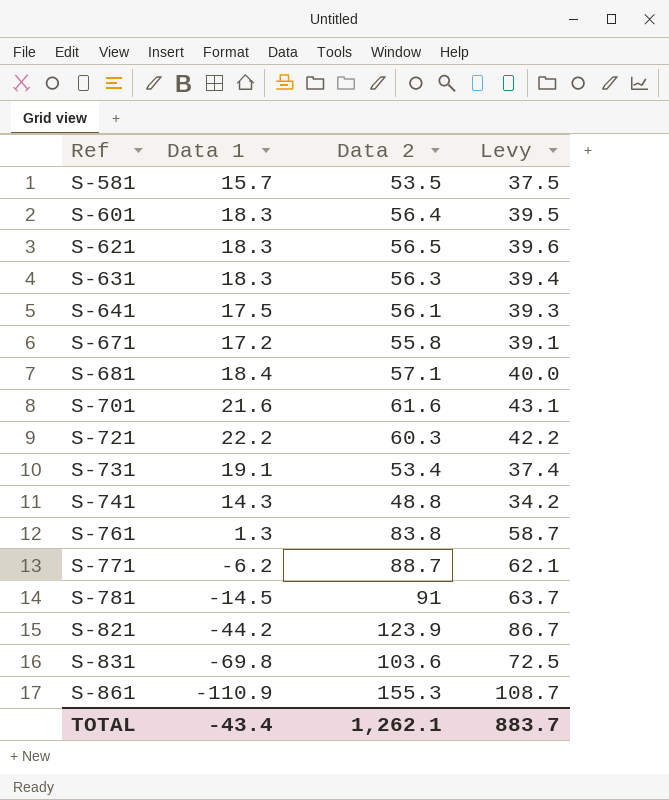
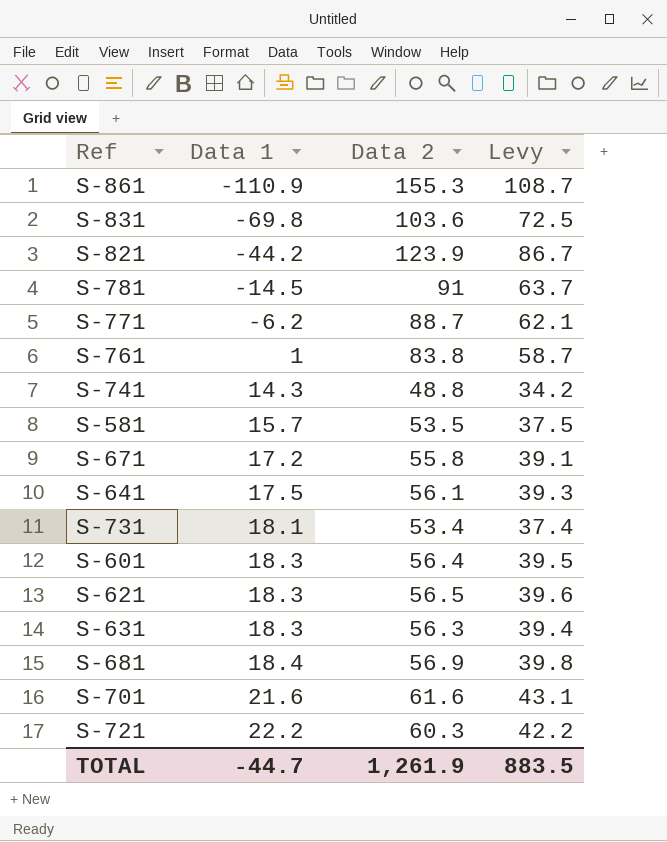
row order: Ref ascending -> Data 1 ascending
S-761 | Data 1: 1.3 -> 1
S-731 | Data 1: 19.1 -> 18.1
S-681 | Data 2: 57.1 -> 56.9
S-681 | Levy: 40.0 -> 39.8
TOTAL | Data 1: -43.4 -> -44.7
TOTAL | Data 2: 1,262.1 -> 1,261.9
TOTAL | Levy: 883.7 -> 883.5

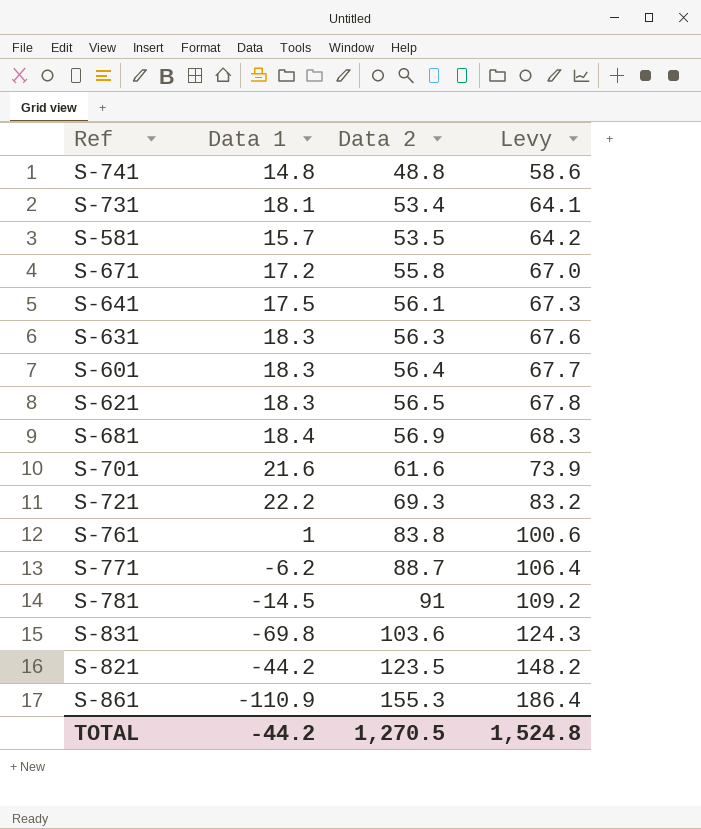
row order: Data 1 ascending -> Data 2 ascending
column Levy | formula: [Data 2] * 0.7 -> [Data 2] * 1.2
S-741 | Data 1: 14.3 -> 14.8
S-721 | Data 2: 60.3 -> 69.3
S-821 | Data 2: 123.9 -> 123.5
TOTAL | Data 1: -44.7 -> -44.2
TOTAL | Data 2: 1,261.9 -> 1,270.5
TOTAL | Levy: 883.5 -> 1,524.8

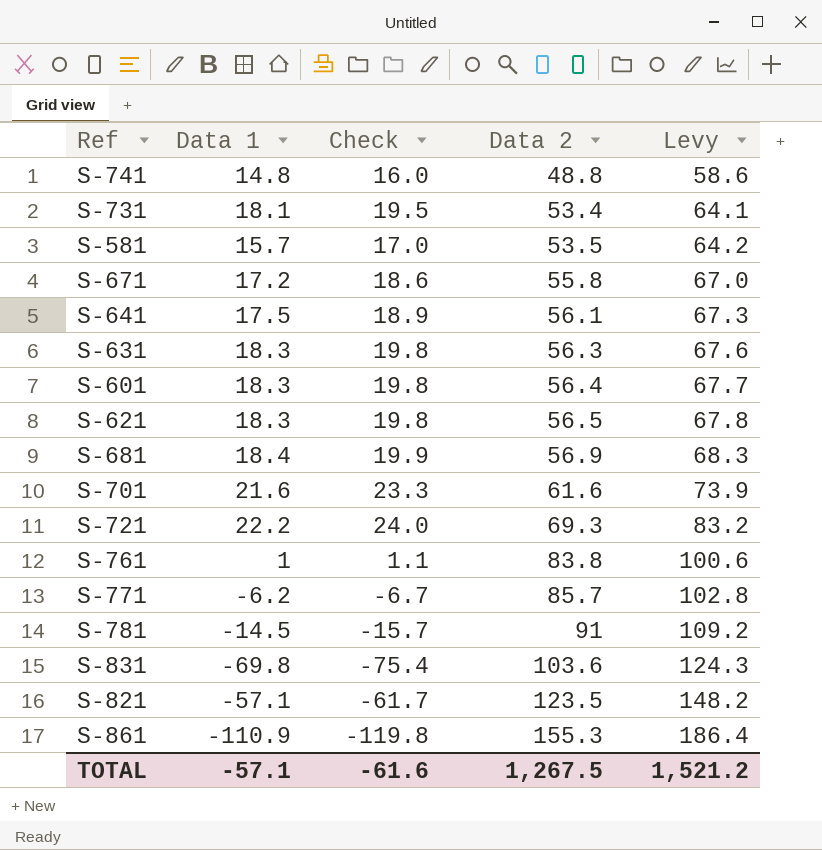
column Check | formula: none -> [Data 1] * 1.08
S-771 | Data 2: 88.7 -> 85.7
S-771 | Levy: 106.4 -> 102.8
S-821 | Data 1: -44.2 -> -57.1
TOTAL | Data 1: -44.2 -> -57.1
TOTAL | Data 2: 1,270.5 -> 1,267.5
TOTAL | Levy: 1,524.8 -> 1,521.2

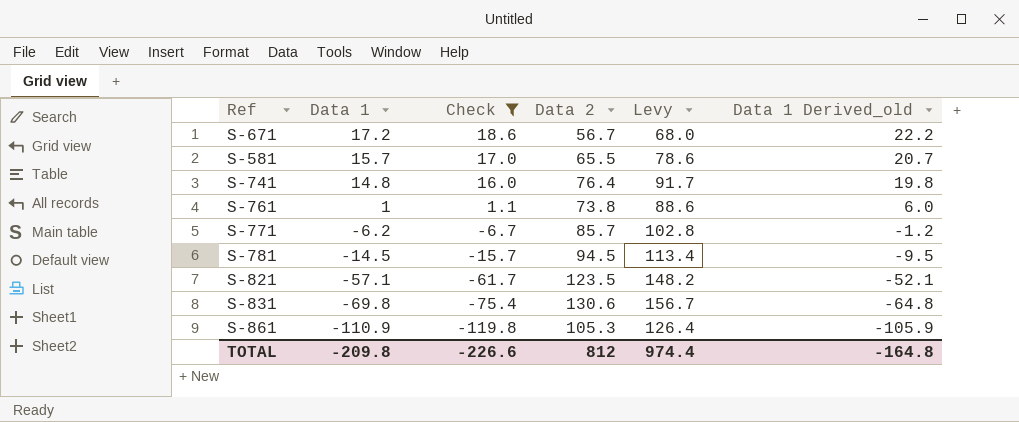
filter: none -> Check <= 18.6
row order: Data 2 ascending -> Data 1 descending
column Data 1 Derived_old | formula: none -> [Data 1] + 5
S-671 | Data 2: 55.8 -> 56.7
S-671 | Levy: 67.0 -> 68.0
S-581 | Data 2: 53.5 -> 65.5
S-581 | Levy: 64.2 -> 78.6
S-741 | Data 2: 48.8 -> 76.4
S-741 | Levy: 58.6 -> 91.7
S-761 | Data 2: 83.8 -> 73.8
S-761 | Levy: 100.6 -> 88.6
S-781 | Data 2: 91 -> 94.5
S-781 | Levy: 109.2 -> 113.4
S-831 | Data 2: 103.6 -> 130.6
S-831 | Levy: 124.3 -> 156.7
S-861 | Data 2: 155.3 -> 105.3
S-861 | Levy: 186.4 -> 126.4
TOTAL | Data 1: -57.1 -> -209.8
TOTAL | Check: -61.6 -> -226.6
TOTAL | Data 2: 1,267.5 -> 812
TOTAL | Levy: 1,521.2 -> 974.4

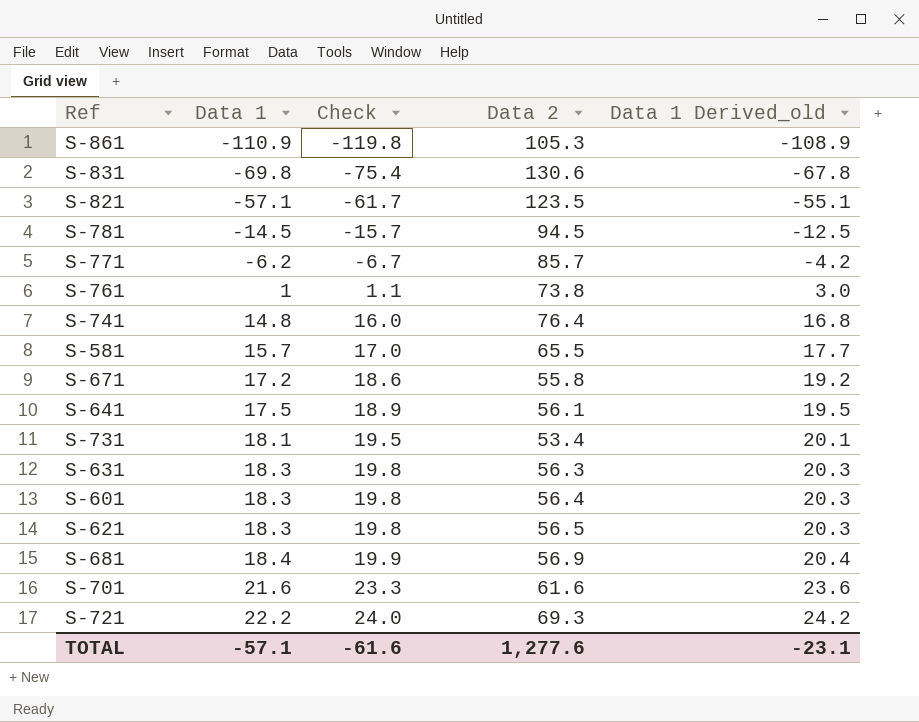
filter: Check <= 18.6 -> none
row order: Data 1 descending -> Data 1 ascending
column Levy | formula: [Data 2] * 1.2 -> none
column Data 1 Derived_old | formula: [Data 1] + 5 -> [Data 1] + 2
S-671 | Data 2: 56.7 -> 55.8
TOTAL | Data 1: -209.8 -> -57.1
TOTAL | Check: -226.6 -> -61.6
TOTAL | Data 2: 812 -> 1,277.6
TOTAL | Data 1 Derived_old: -164.8 -> -23.1

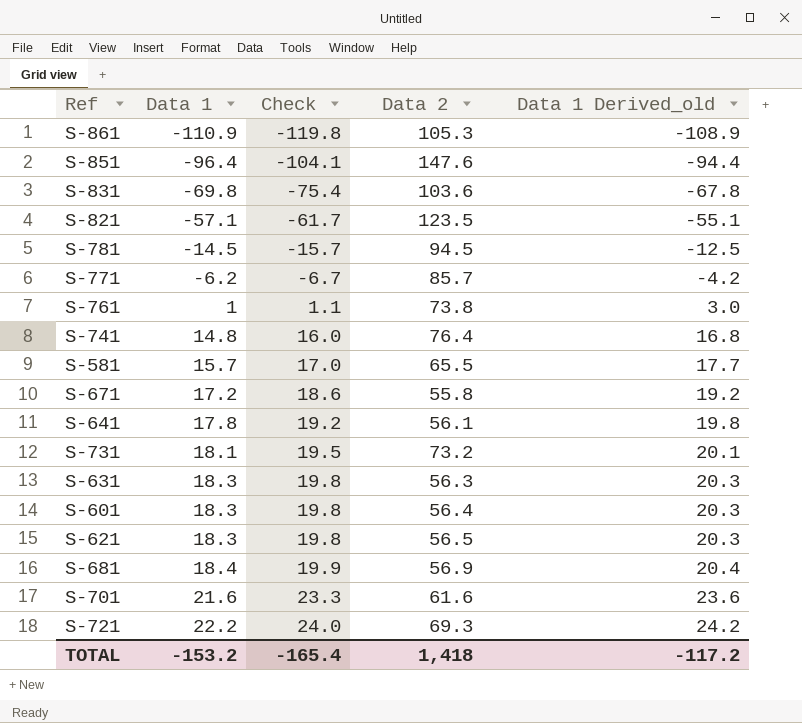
row S-851: none -> -96.4 | -104.1 | 147.6 | -94.4
S-831 | Data 2: 130.6 -> 103.6
S-641 | Data 1: 17.5 -> 17.8
S-641 | Check: 18.9 -> 19.2
S-641 | Data 1 Derived_old: 19.5 -> 19.8
S-731 | Data 2: 53.4 -> 73.2
TOTAL | Data 1: -57.1 -> -153.2
TOTAL | Check: -61.6 -> -165.4
TOTAL | Data 2: 1,277.6 -> 1,418
TOTAL | Data 1 Derived_old: -23.1 -> -117.2

